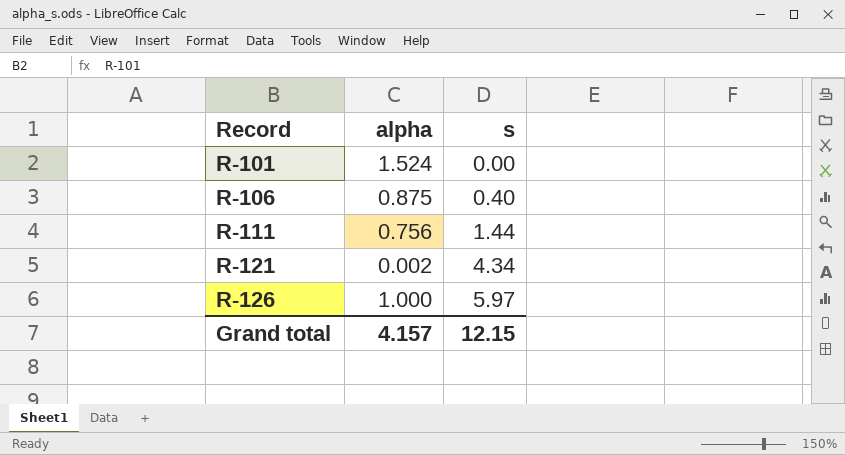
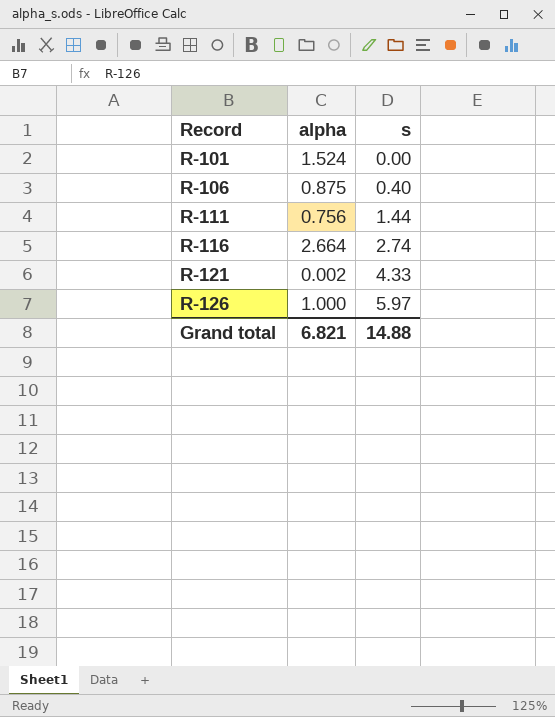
row R-116: none -> 2.664 | 2.74
R-121 | s: 4.34 -> 4.33
Grand total | alpha: 4.157 -> 6.821
Grand total | s: 12.15 -> 14.88

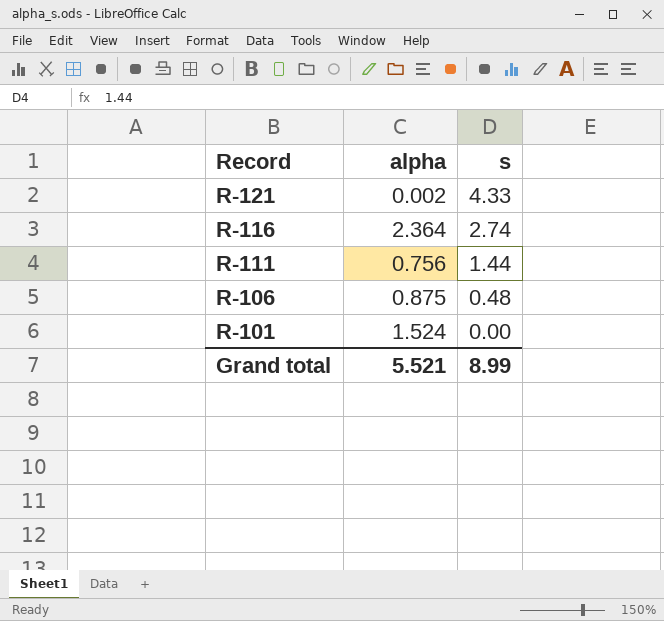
row order: Record ascending -> Record descending
row R-126: 1.000 | 5.97 -> none
R-116 | alpha: 2.664 -> 2.364
R-106 | s: 0.40 -> 0.48
Grand total | alpha: 6.821 -> 5.521
Grand total | s: 14.88 -> 8.99

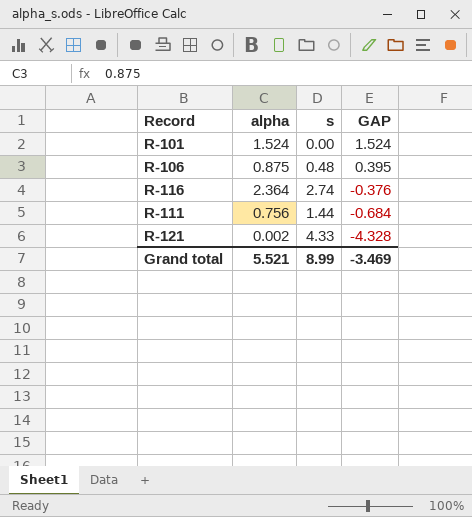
row order: Record descending -> GAP descending
column GAP | formula: none -> [alpha] - [s]

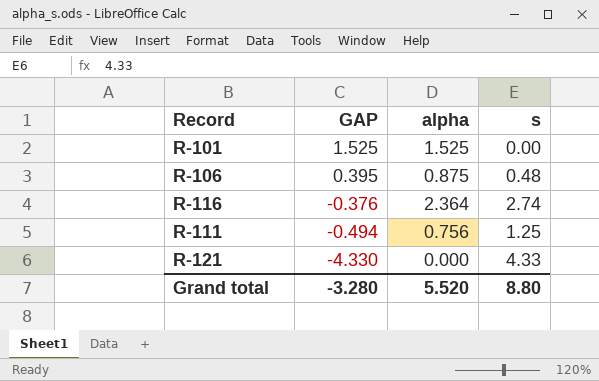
column GAP | position: 4 -> 2
R-101 | GAP: 1.524 -> 1.525
R-101 | alpha: 1.524 -> 1.525
R-111 | GAP: -0.684 -> -0.494
R-111 | s: 1.44 -> 1.25
R-121 | GAP: -4.328 -> -4.330
R-121 | alpha: 0.002 -> 0.000
Grand total | GAP: -3.469 -> -3.280
Grand total | alpha: 5.521 -> 5.520
Grand total | s: 8.99 -> 8.80

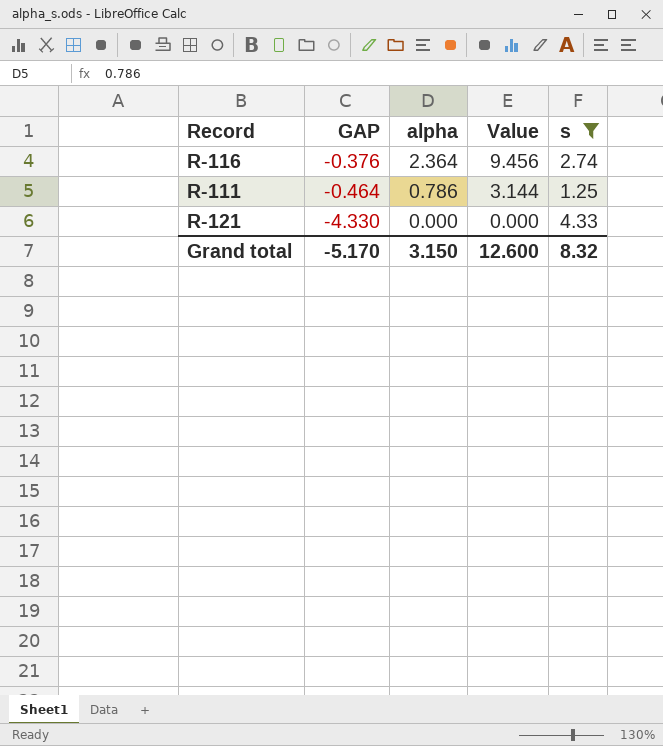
filter: none -> s >= 1.25
column Value | formula: none -> [alpha] * 4
R-111 | GAP: -0.494 -> -0.464
R-111 | alpha: 0.756 -> 0.786
Grand total | GAP: -3.280 -> -5.170
Grand total | alpha: 5.520 -> 3.150
Grand total | s: 8.80 -> 8.32

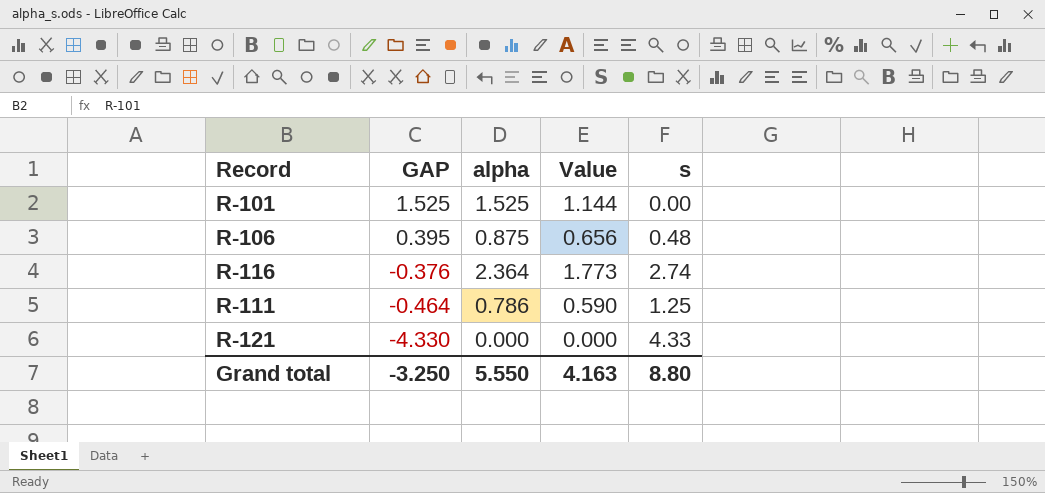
filter: s >= 1.25 -> none
column Value | formula: [alpha] * 4 -> [alpha] * 0.75
Grand total | GAP: -5.170 -> -3.250
Grand total | alpha: 3.150 -> 5.550
Grand total | Value: 12.600 -> 4.163
Grand total | s: 8.32 -> 8.80

